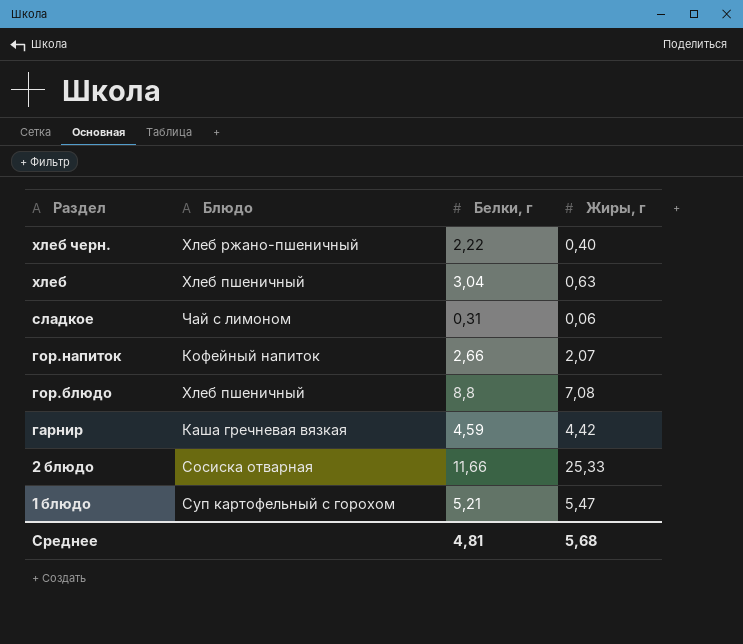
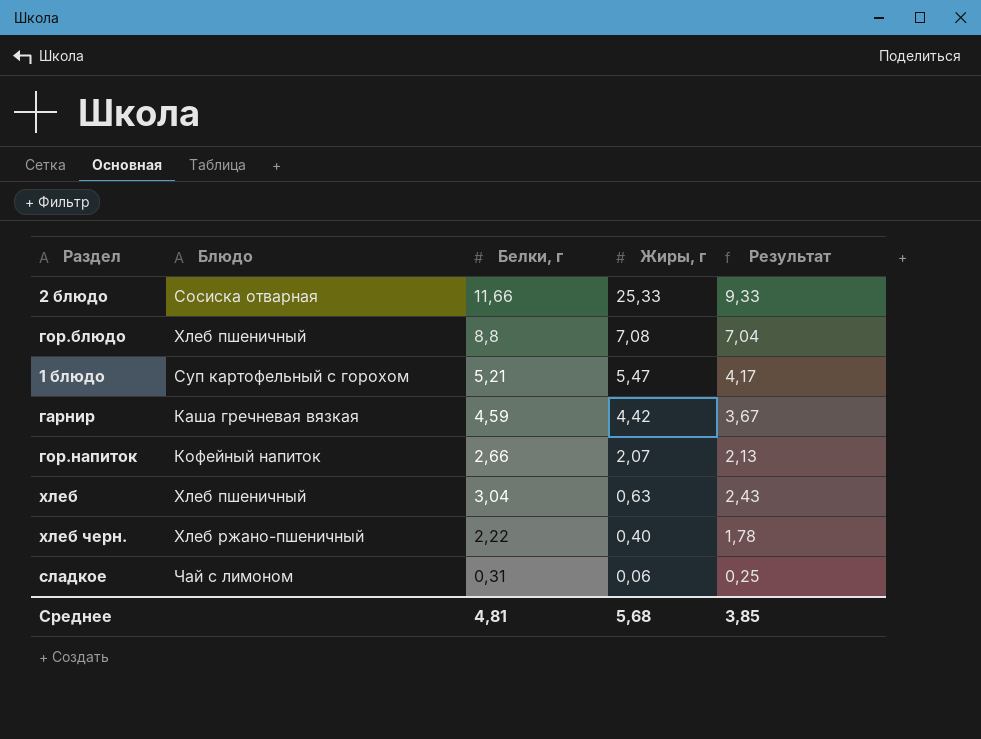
row order: Раздел descending -> Жиры, г descending
column Результат | formula: none -> [Белки, г] * 0,8

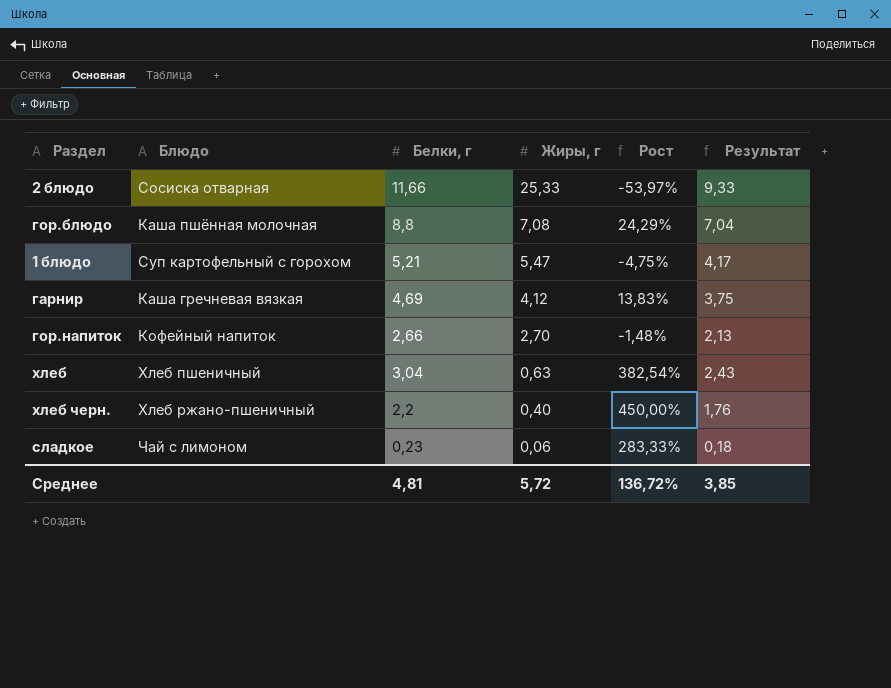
column Рост | formula: none -> ([Белки, г] - [Жиры, г]) / [Жиры, г]
гор.блюдо | Блюдо: Хлеб пшеничный -> Каша пшённая молочная
гарнир | Белки, г: 4,59 -> 4,69
гарнир | Жиры, г: 4,42 -> 4,12
гарнир | Результат: 3,67 -> 3,75
гор.напиток | Жиры, г: 2,07 -> 2,70
хлеб черн. | Белки, г: 2,22 -> 2,2
хлеб черн. | Результат: 1,78 -> 1,76
сладкое | Белки, г: 0,31 -> 0,23
сладкое | Результат: 0,25 -> 0,18
Среднее | Жиры, г: 5,68 -> 5,72

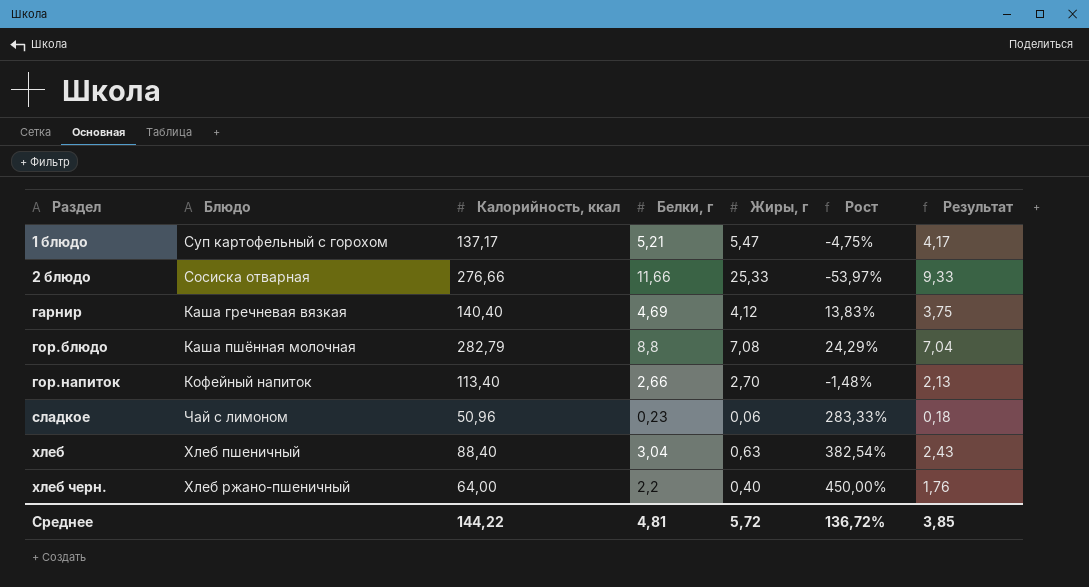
row order: Жиры, г descending -> Раздел ascending
column Калорийность, ккал | position: none -> 3

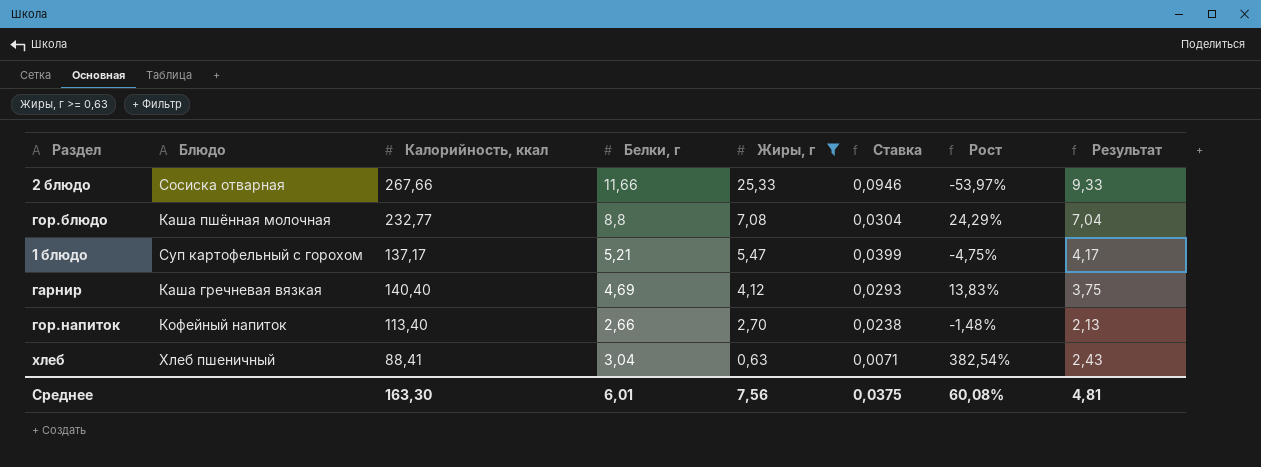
filter: none -> Жиры, г >= 0,63
row order: Раздел ascending -> Жиры, г descending
column Ставка | formula: none -> [Жиры, г] / [Калорийность, ккал]
2 блюдо | Калорийность, ккал: 276,66 -> 267,66
гор.блюдо | Калорийность, ккал: 282,79 -> 232,77
хлеб | Калорийность, ккал: 88,40 -> 88,41
Среднее | Калорийность, ккал: 144,22 -> 163,30
Среднее | Белки, г: 4,81 -> 6,01
Среднее | Жиры, г: 5,72 -> 7,56
Среднее | Рост: 136,72% -> 60,08%
Среднее | Результат: 3,85 -> 4,81

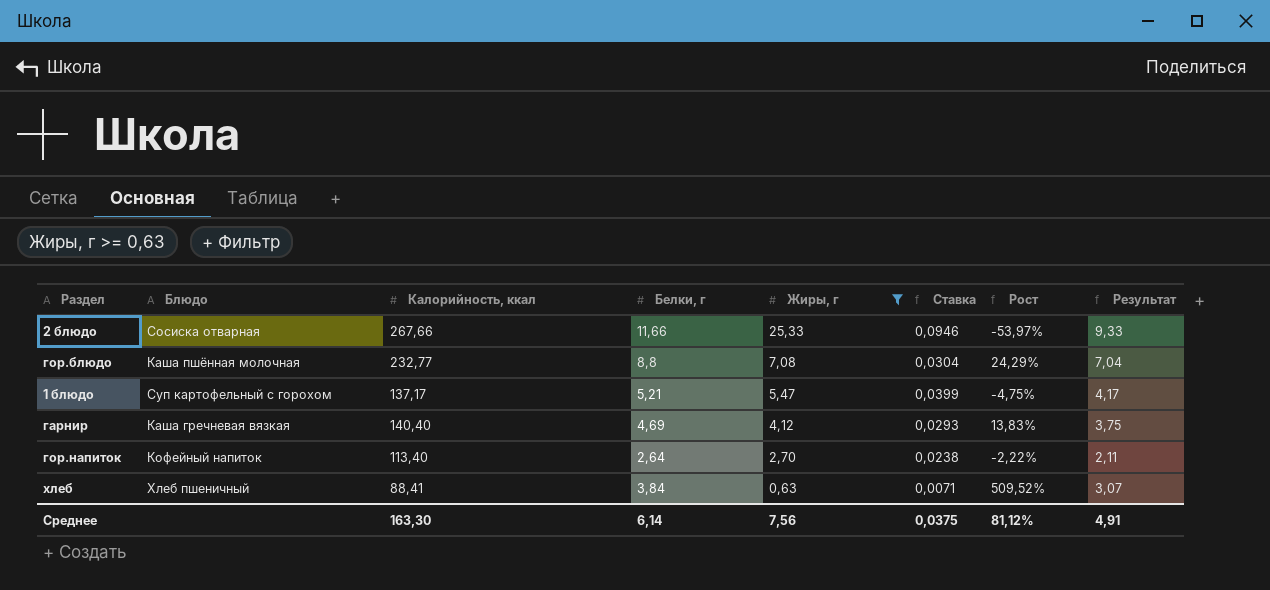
гор.напиток | Белки, г: 2,66 -> 2,64
гор.напиток | Рост: -1,48% -> -2,22%
гор.напиток | Результат: 2,13 -> 2,11
хлеб | Белки, г: 3,04 -> 3,84
хлеб | Рост: 382,54% -> 509,52%
хлеб | Результат: 2,43 -> 3,07
Среднее | Белки, г: 6,01 -> 6,14
Среднее | Рост: 60,08% -> 81,12%
Среднее | Результат: 4,81 -> 4,91

